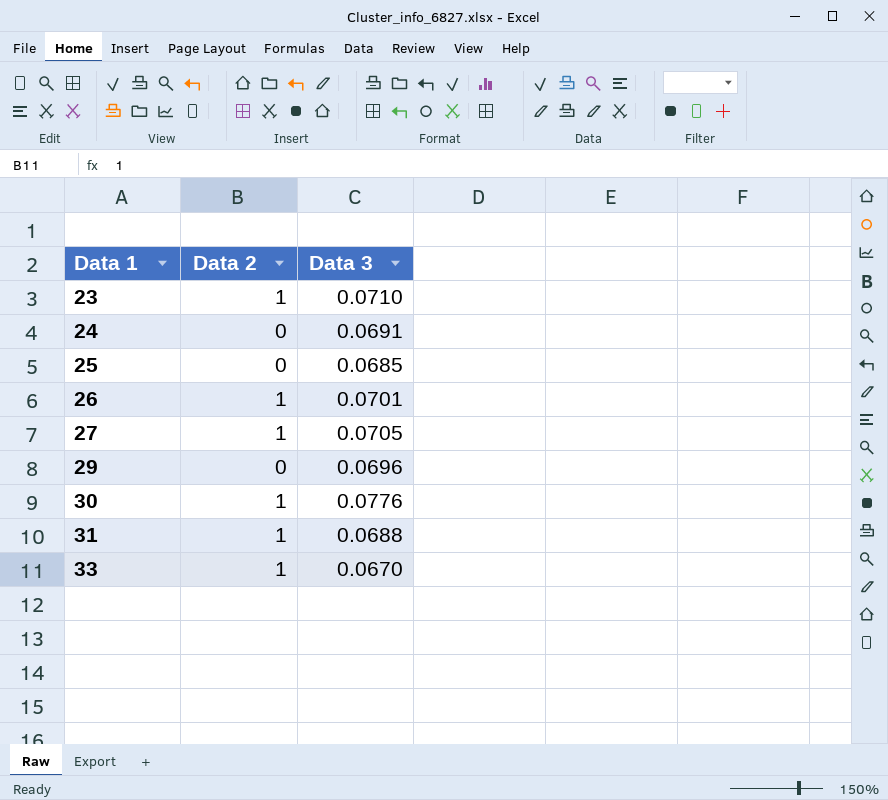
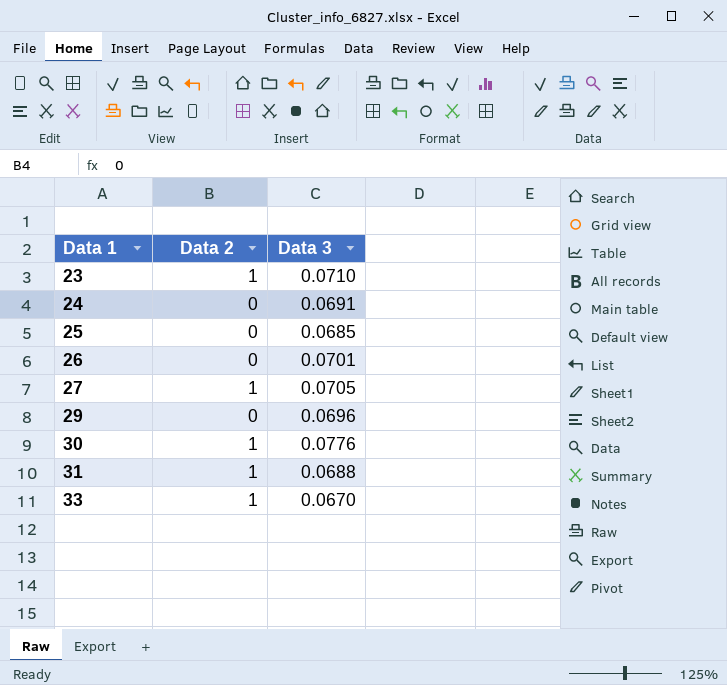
26 | Data 2: 1 -> 0

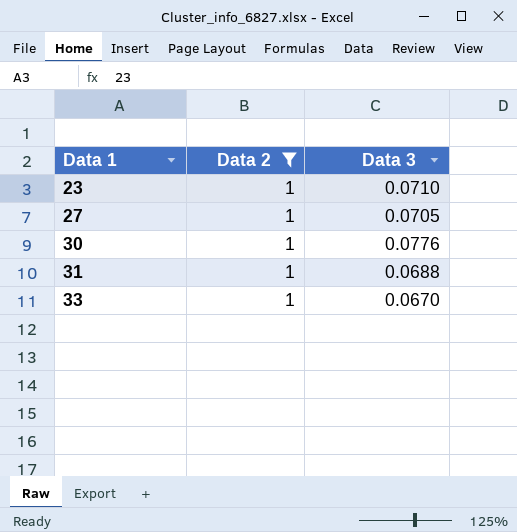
filter: none -> Data 2 = 1

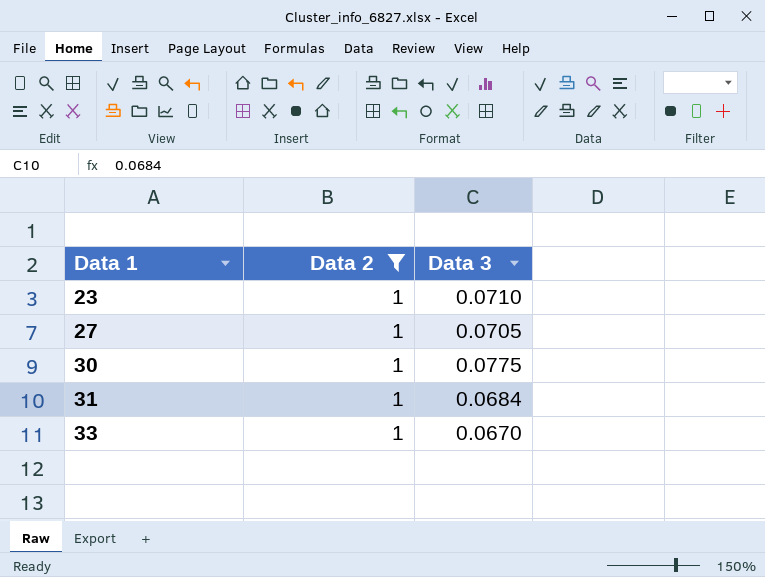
30 | Data 3: 0.0776 -> 0.0775
31 | Data 3: 0.0688 -> 0.0684

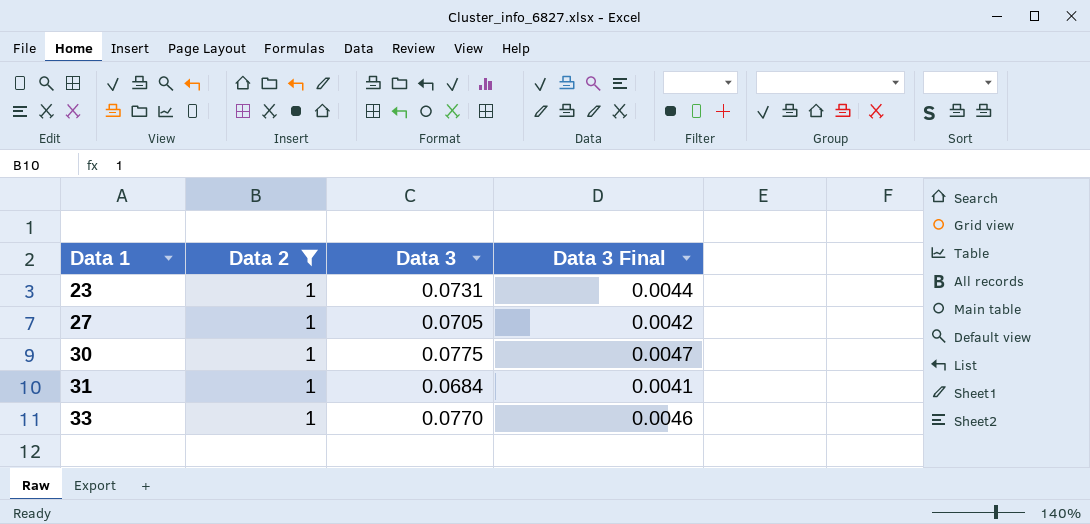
column Data 3 Final | formula: none -> [Data 3] * 0.06
23 | Data 3: 0.0710 -> 0.0731
33 | Data 3: 0.0670 -> 0.0770

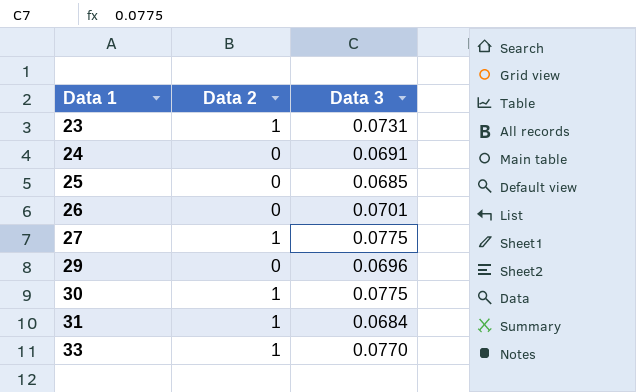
filter: Data 2 = 1 -> none
column Data 3 Final | formula: [Data 3] * 0.06 -> none
27 | Data 3: 0.0705 -> 0.0775

